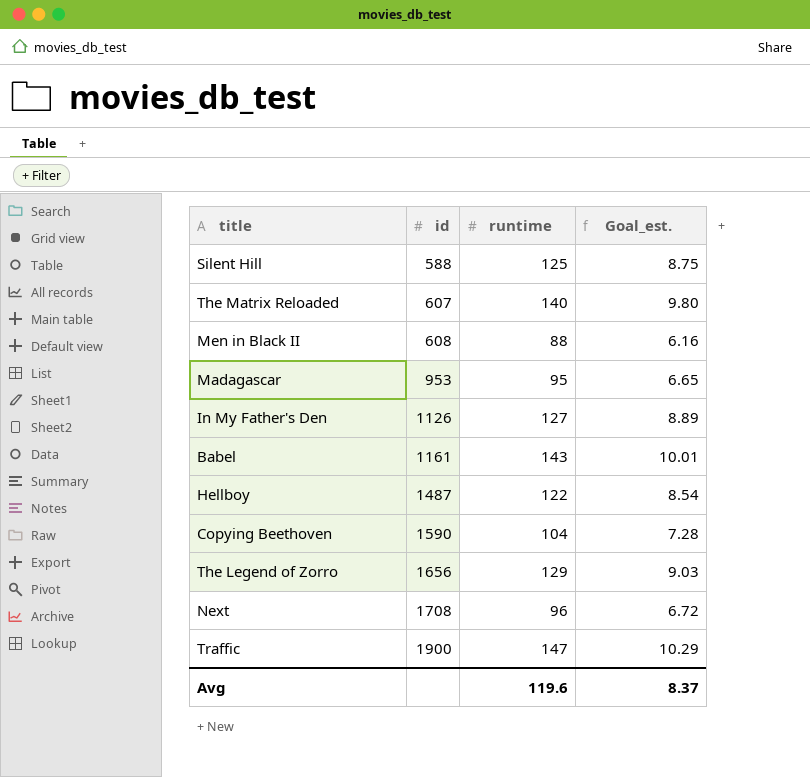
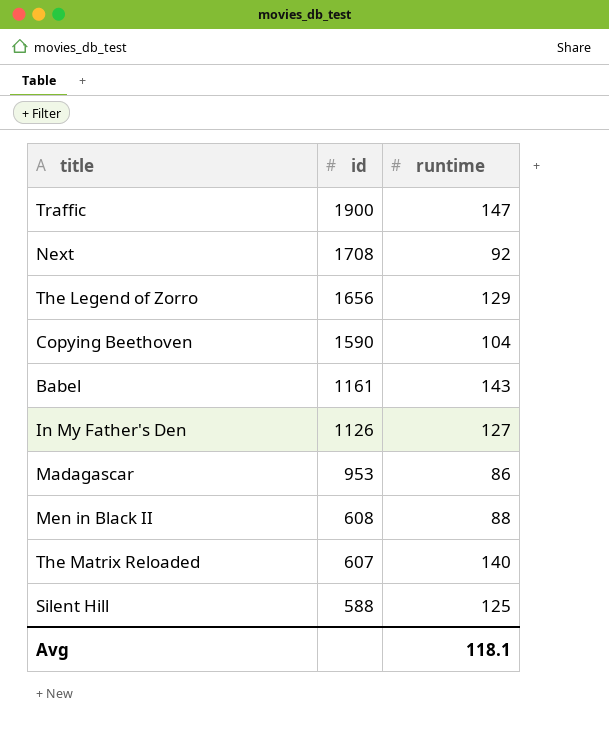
row order: id ascending -> id descending
column Goal_est. | formula: [runtime] * 0.07 -> none
row Hellboy: 1487 | 122 | 8.54 -> none
Next | runtime: 96 -> 92
Madagascar | runtime: 95 -> 86
Avg | runtime: 119.6 -> 118.1

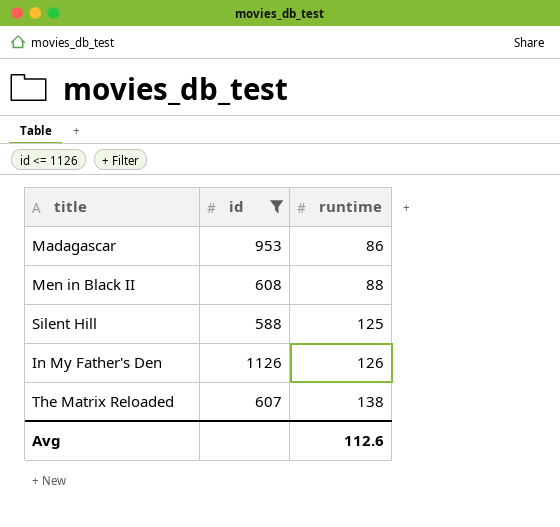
filter: none -> id <= 1126
row order: id descending -> runtime ascending
In My Father's Den | runtime: 127 -> 126
The Matrix Reloaded | runtime: 140 -> 138
Avg | runtime: 118.1 -> 112.6

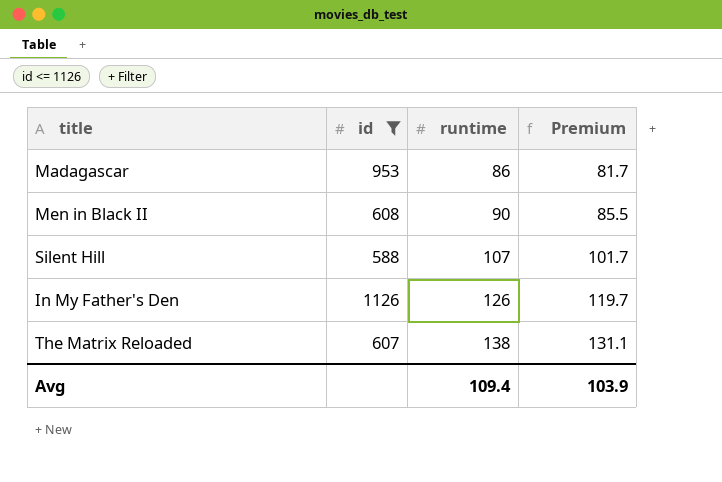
column Premium | formula: none -> [runtime] * 0.95
Men in Black II | runtime: 88 -> 90
Silent Hill | runtime: 125 -> 107
Avg | runtime: 112.6 -> 109.4

